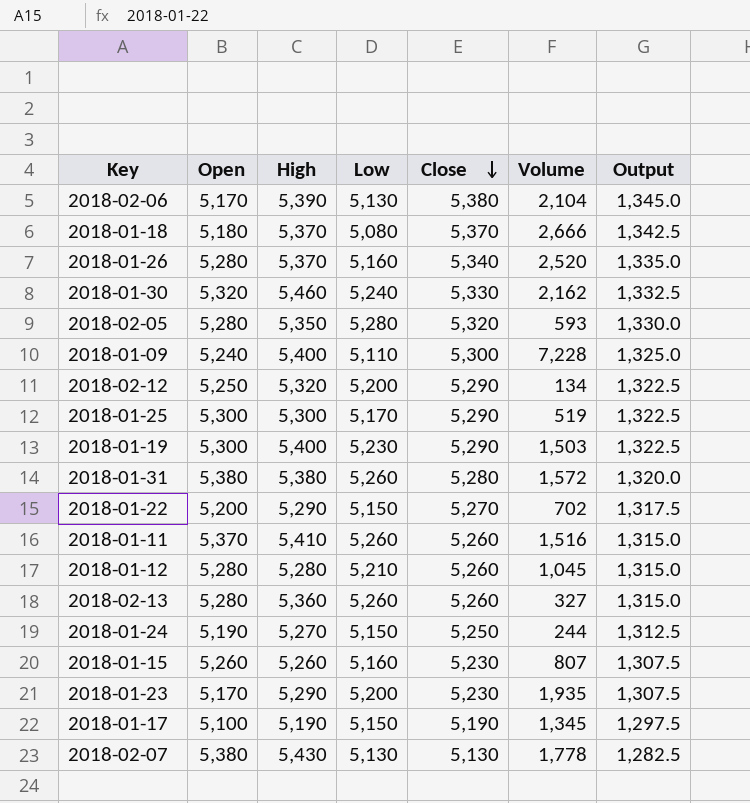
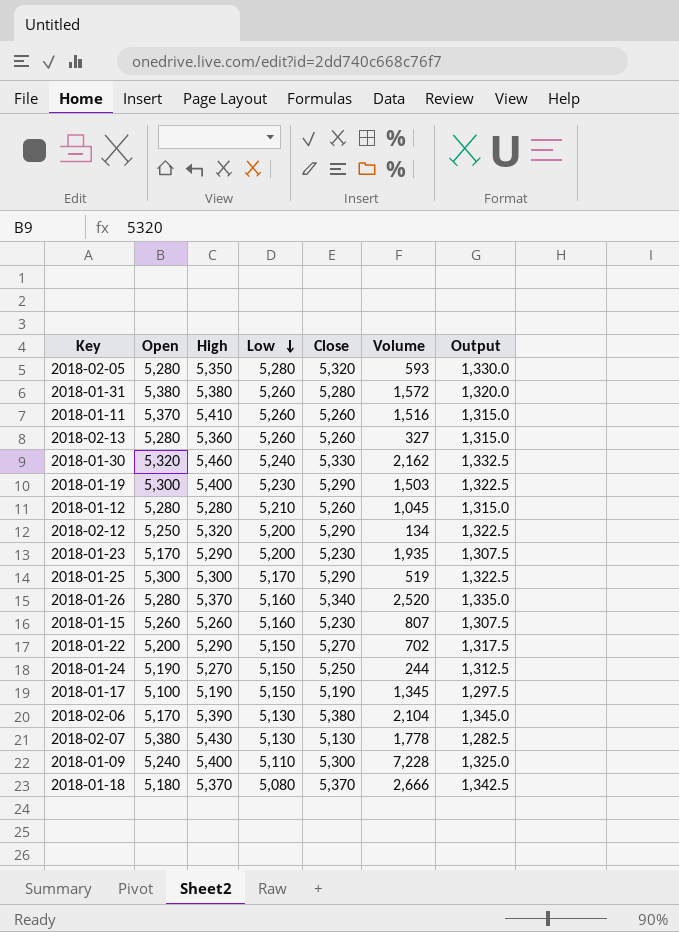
row order: Close descending -> Low descending

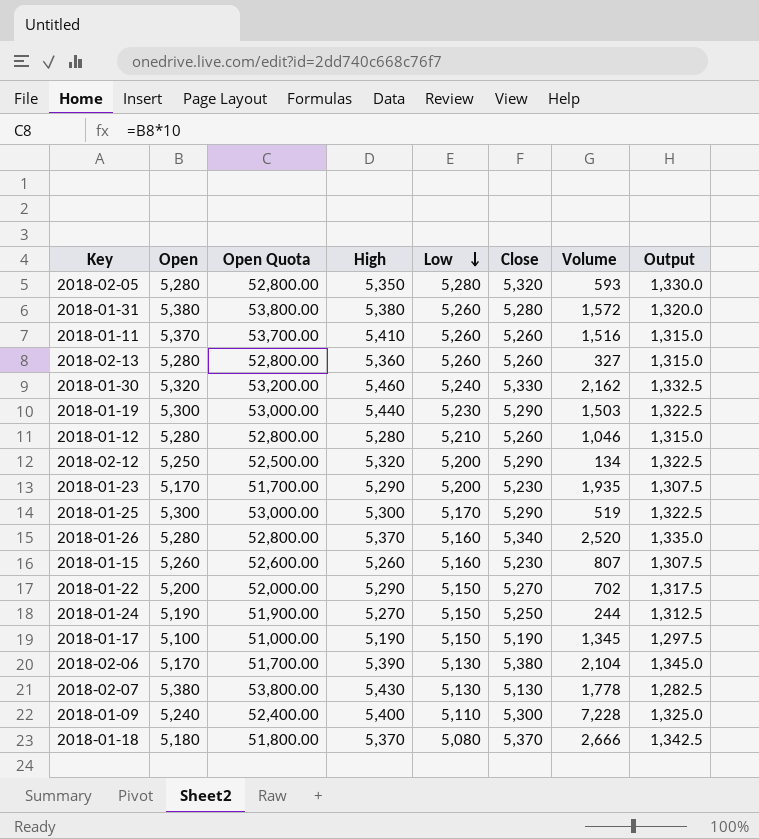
column Open Quota | formula: none -> [Open] * 10
2018-01-19 | High: 5,400 -> 5,440
2018-01-12 | Volume: 1,045 -> 1,046

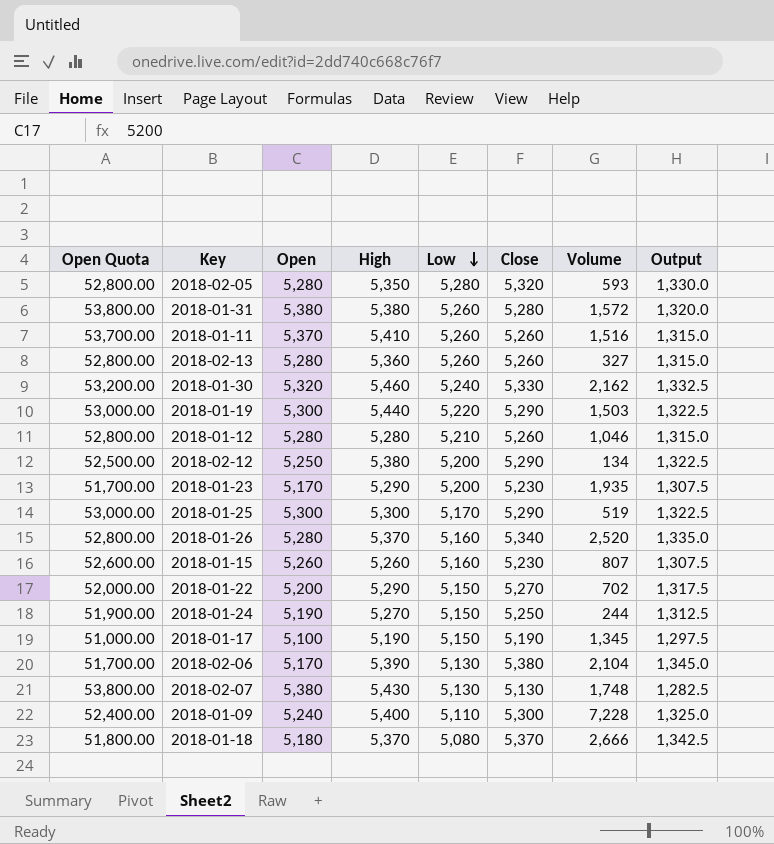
column Open Quota | position: 3 -> 1
2018-01-19 | Low: 5,230 -> 5,220
2018-02-12 | High: 5,320 -> 5,380
2018-02-07 | Volume: 1,778 -> 1,748

